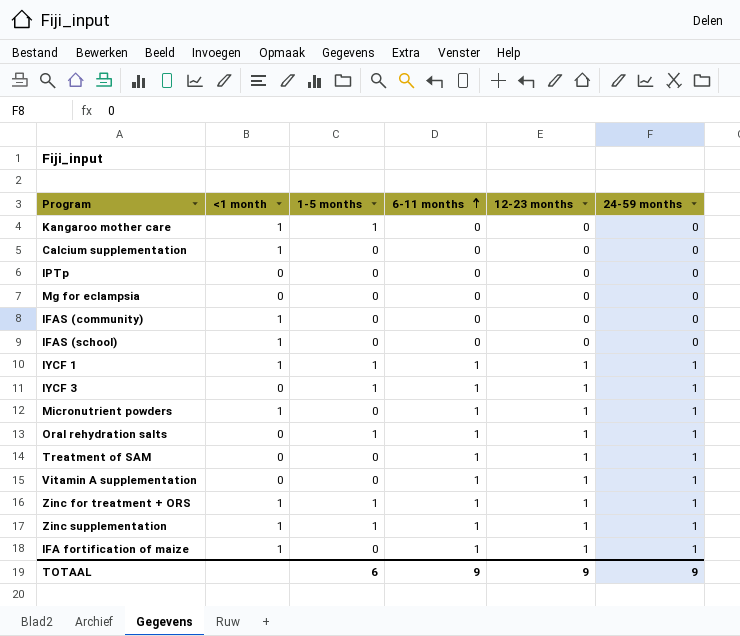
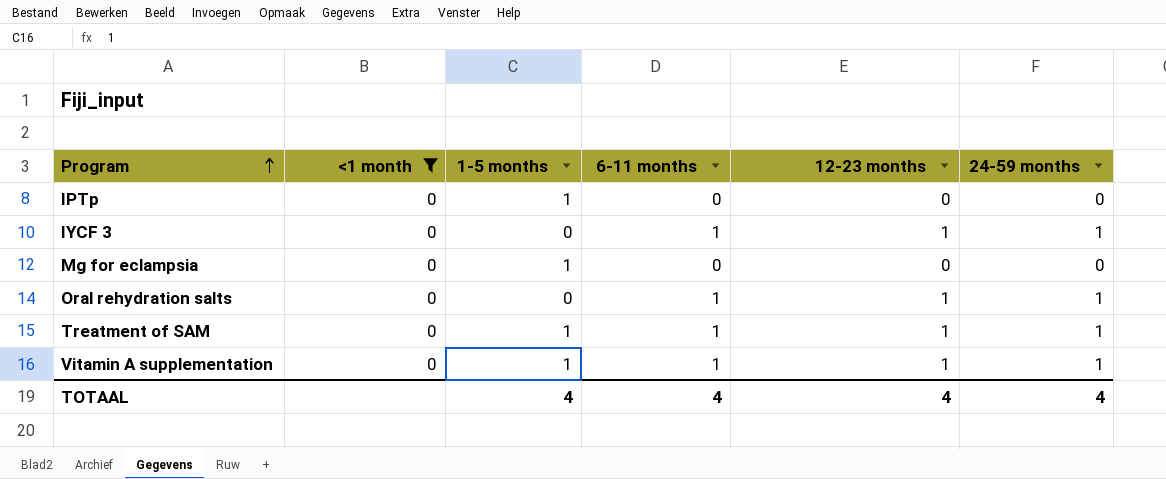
filter: none -> <1 month = 0
row order: 6-11 months ascending -> Program ascending
IPTp | 1-5 months: 0 -> 1
IYCF 3 | 1-5 months: 1 -> 0
Mg for eclampsia | 1-5 months: 0 -> 1
Oral rehydration salts | 1-5 months: 1 -> 0
Treatment of SAM | 1-5 months: 0 -> 1
Vitamin A supplementation | 1-5 months: 0 -> 1
TOTAAL | 1-5 months: 6 -> 4
TOTAAL | 6-11 months: 9 -> 4
TOTAAL | 12-23 months: 9 -> 4
TOTAAL | 24-59 months: 9 -> 4

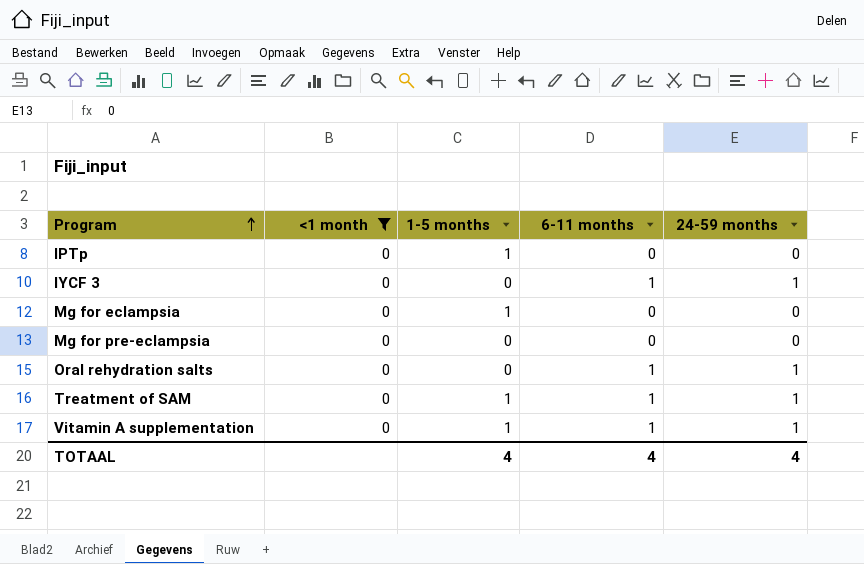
column 12-23 months | position: 5 -> none
row Mg for pre-eclampsia: none -> 0 | 0 | 0 | 0

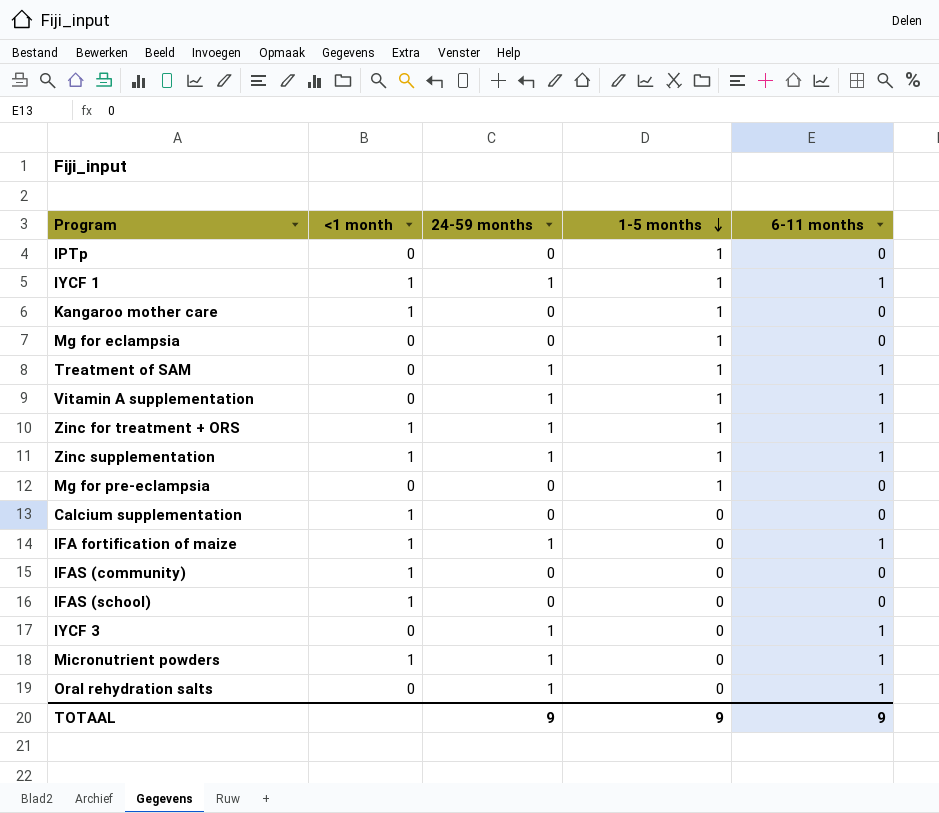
filter: <1 month = 0 -> none
row order: Program ascending -> 1-5 months descending
column 24-59 months | position: 5 -> 3
Mg for pre-eclampsia | 1-5 months: 0 -> 1
TOTAAL | 24-59 months: 4 -> 9
TOTAAL | 1-5 months: 4 -> 9
TOTAAL | 6-11 months: 4 -> 9

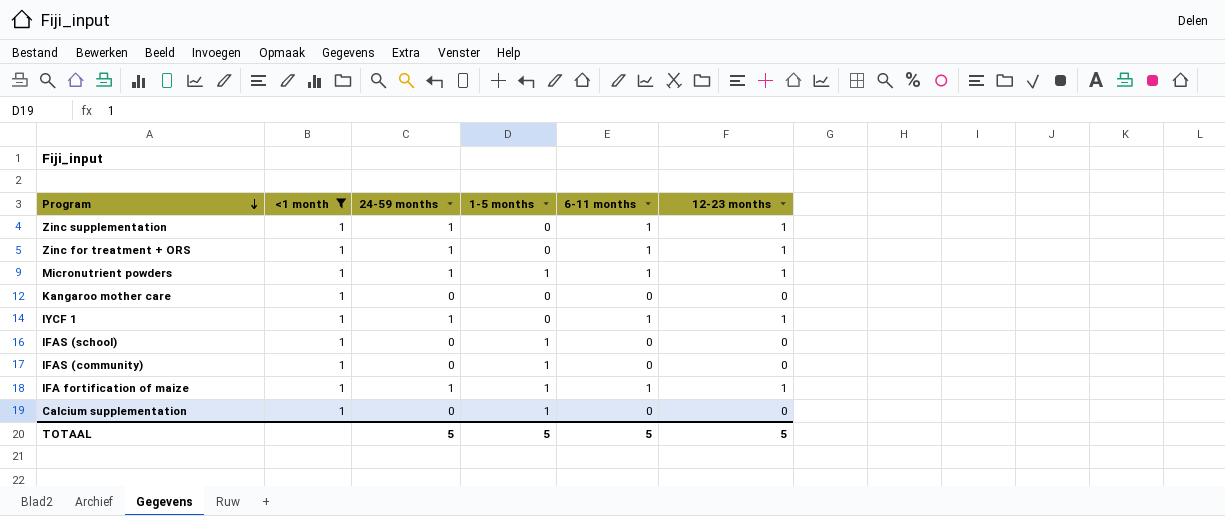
filter: none -> <1 month = 1
row order: 1-5 months descending -> Program descending
column 12-23 months | position: none -> 6
Zinc supplementation | 1-5 months: 1 -> 0
Zinc for treatment + ORS | 1-5 months: 1 -> 0
Micronutrient powders | 1-5 months: 0 -> 1
Kangaroo mother care | 1-5 months: 1 -> 0
IYCF 1 | 1-5 months: 1 -> 0
IFAS (school) | 1-5 months: 0 -> 1
IFAS (community) | 1-5 months: 0 -> 1
IFA fortification of maize | 1-5 months: 0 -> 1
Calcium supplementation | 1-5 months: 0 -> 1
TOTAAL | 24-59 months: 9 -> 5
TOTAAL | 1-5 months: 9 -> 5
TOTAAL | 6-11 months: 9 -> 5

